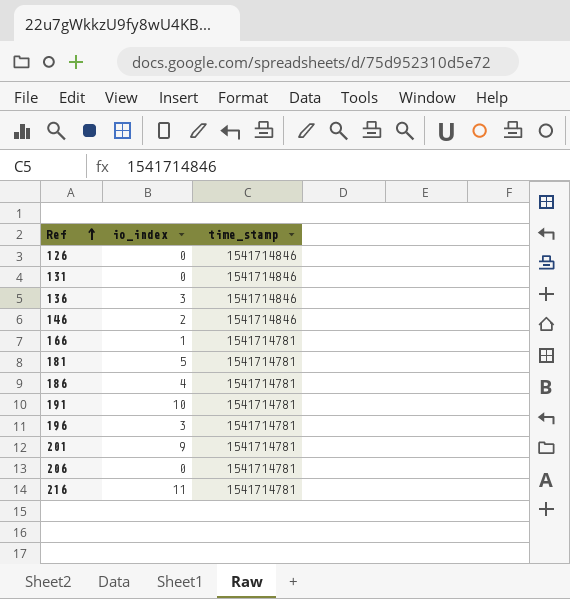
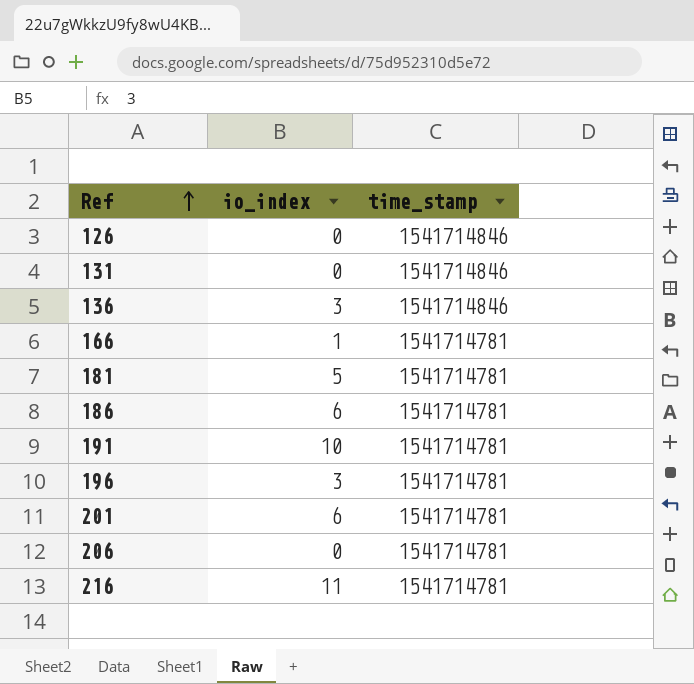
row 146: 2 | 1541714846 -> none
186 | io_index: 4 -> 6
201 | io_index: 9 -> 6

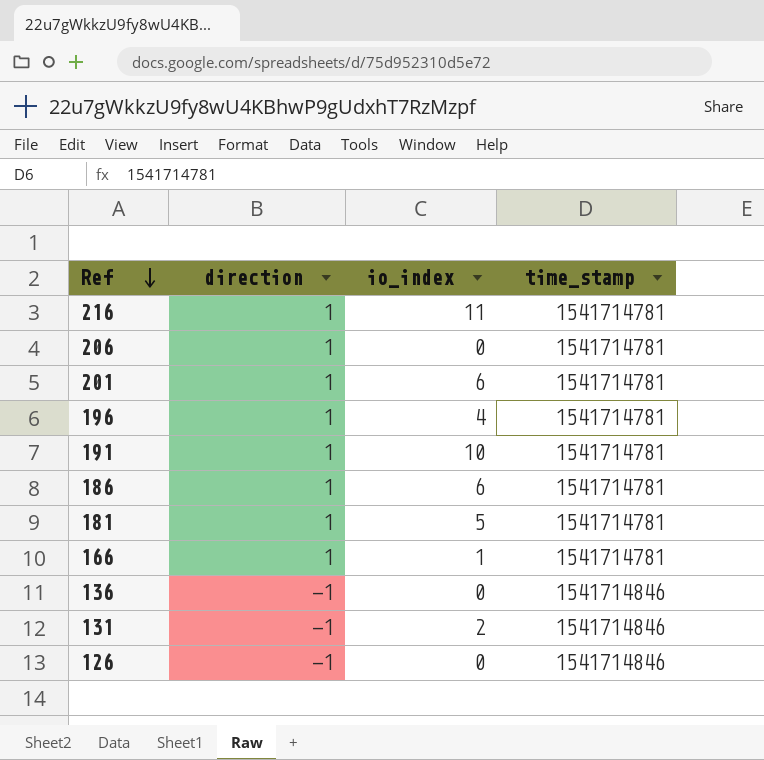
row order: Ref ascending -> Ref descending
column direction | position: none -> 2
196 | io_index: 3 -> 4
136 | io_index: 3 -> 0
131 | io_index: 0 -> 2

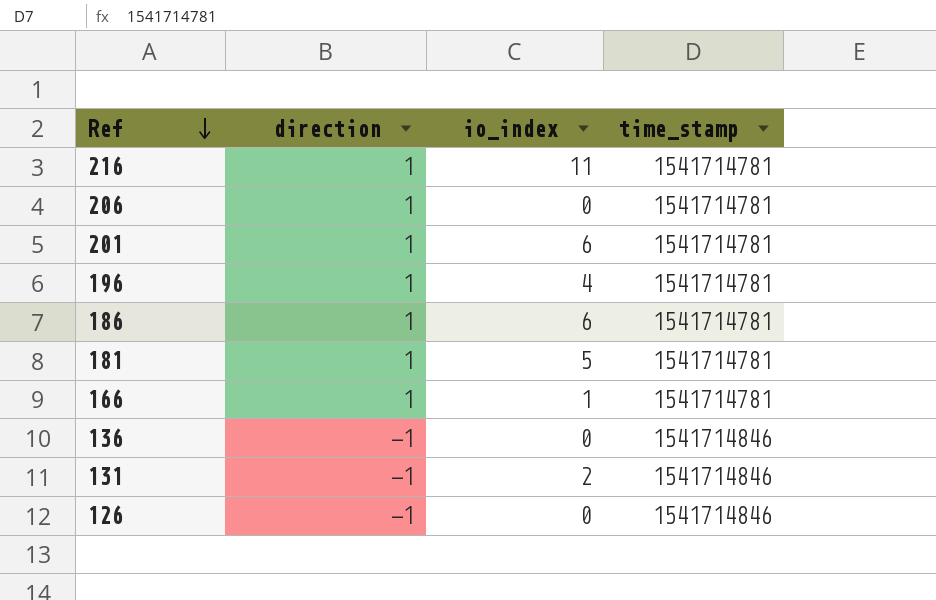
row 191: 1 | 10 | 1541714781 -> none

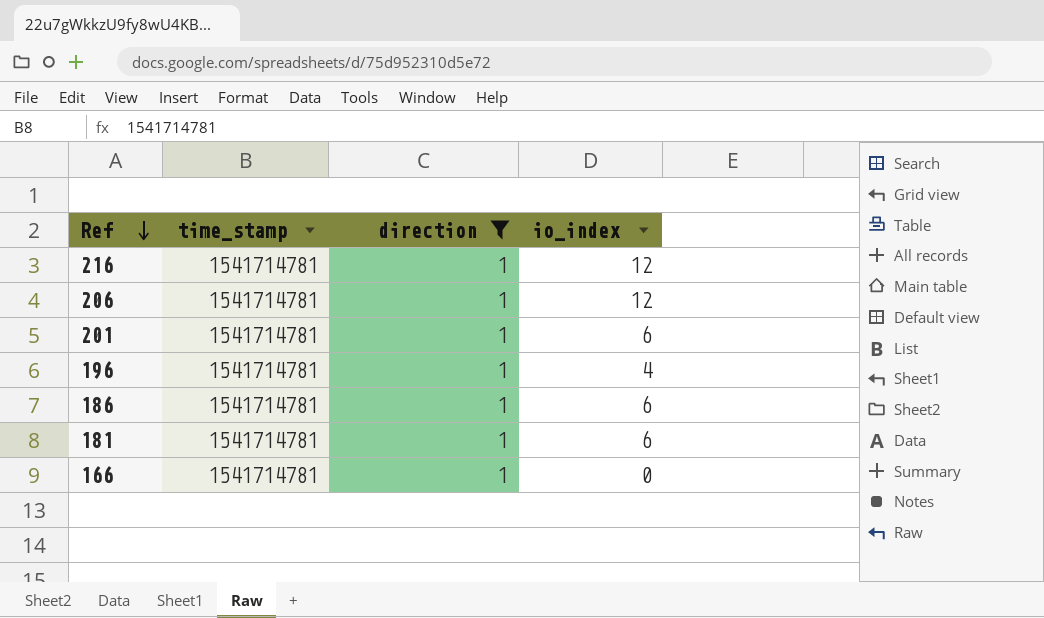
filter: none -> direction = 1
column time_stamp | position: 4 -> 2
216 | io_index: 11 -> 12
206 | io_index: 0 -> 12
181 | io_index: 5 -> 6
166 | io_index: 1 -> 0

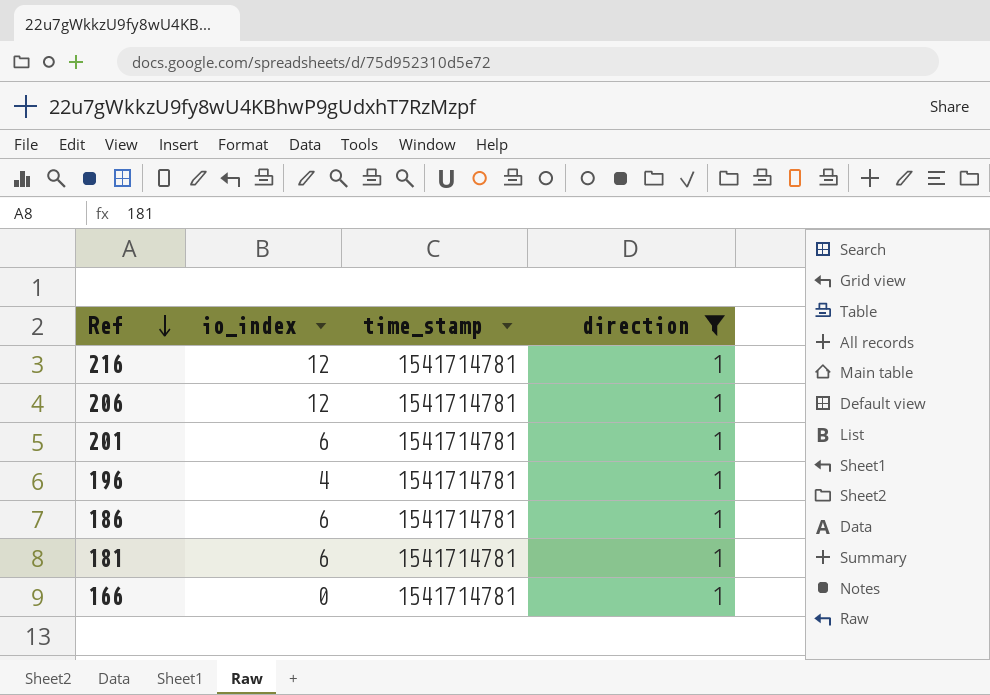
column io_index | position: 4 -> 2

